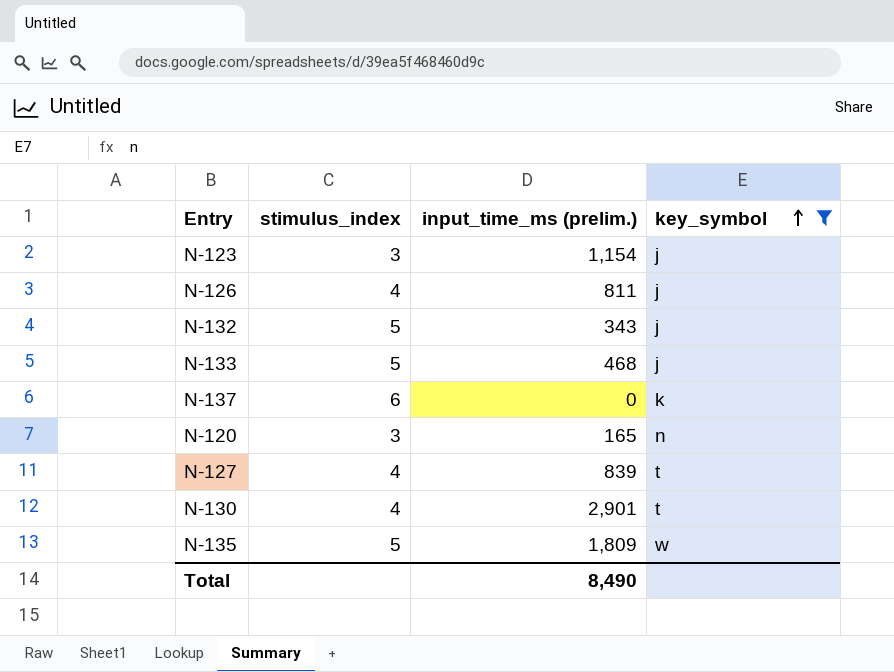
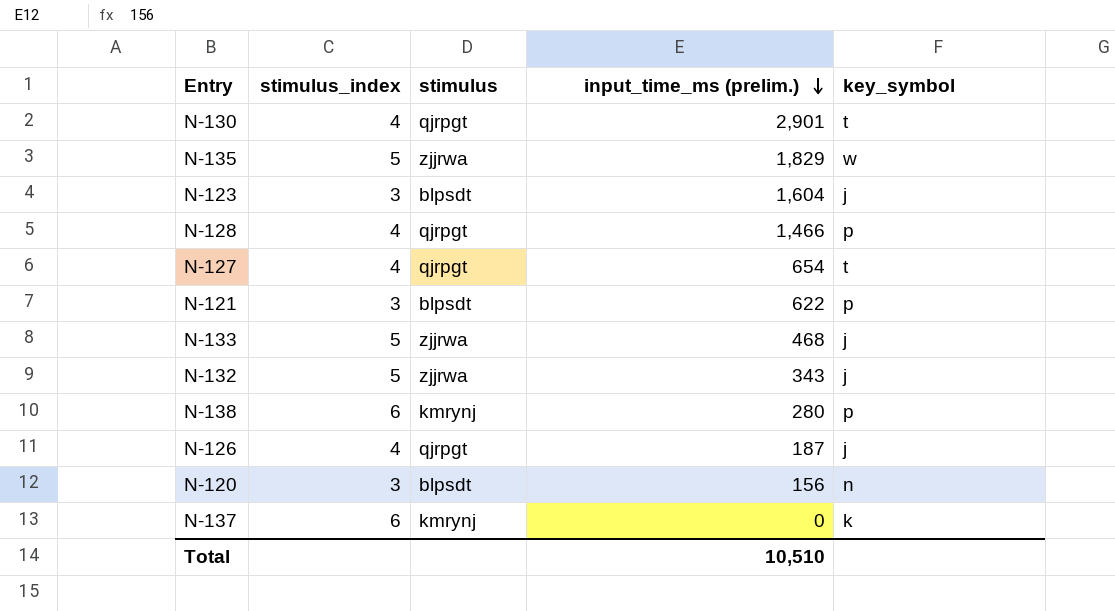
filter: key_symbol != p -> none
row order: key_symbol ascending -> input_time_ms (prelim.) descending
column stimulus | position: none -> 3
N-135 | input_time_ms (prelim.): 1,809 -> 1,829
N-123 | input_time_ms (prelim.): 1,154 -> 1,604
N-127 | input_time_ms (prelim.): 839 -> 654
N-126 | input_time_ms (prelim.): 811 -> 187
N-120 | input_time_ms (prelim.): 165 -> 156
Total | input_time_ms (prelim.): 8,490 -> 10,510

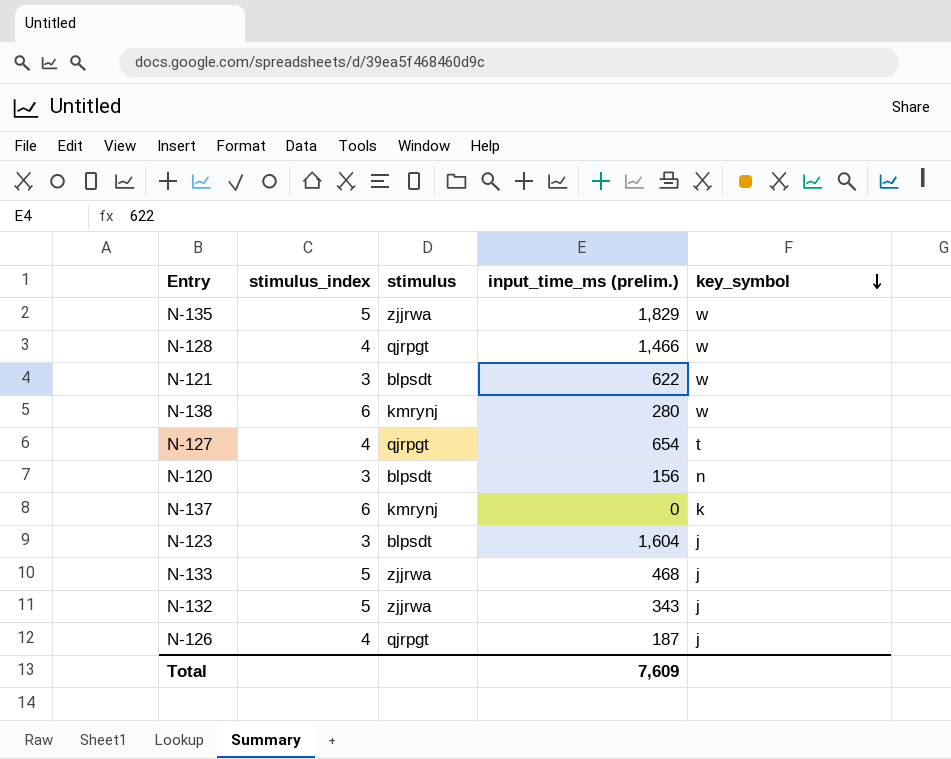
row order: input_time_ms (prelim.) descending -> key_symbol descending
row N-130: 4 | qjrpgt | 2,901 | t -> none
N-128 | key_symbol: p -> w
N-121 | key_symbol: p -> w
N-138 | key_symbol: p -> w
Total | input_time_ms (prelim.): 10,510 -> 7,609

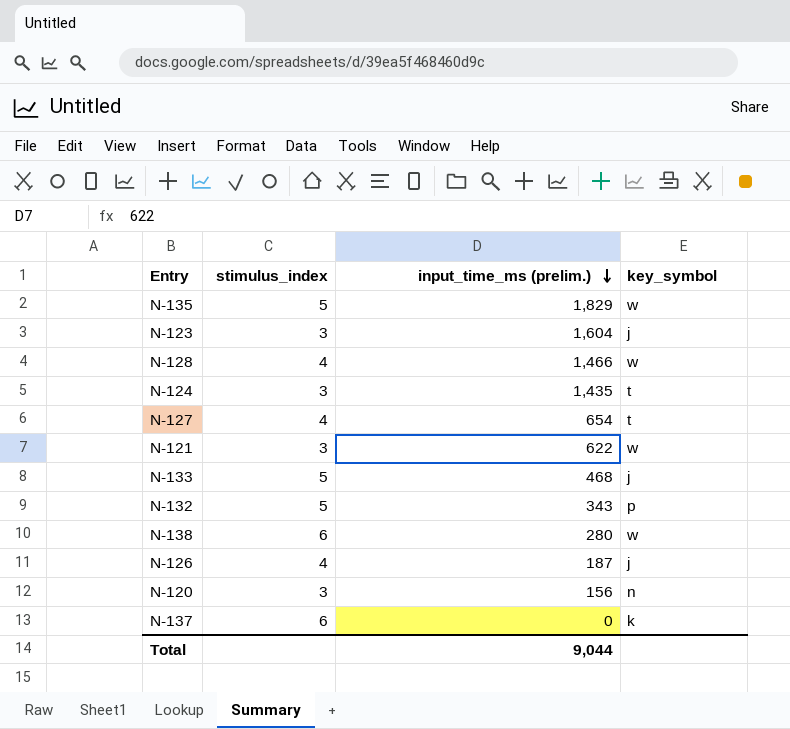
row order: key_symbol descending -> input_time_ms (prelim.) descending
column stimulus | position: 3 -> none
row N-124: none -> 3 | 1,435 | t
N-132 | key_symbol: j -> p
Total | input_time_ms (prelim.): 7,609 -> 9,044

